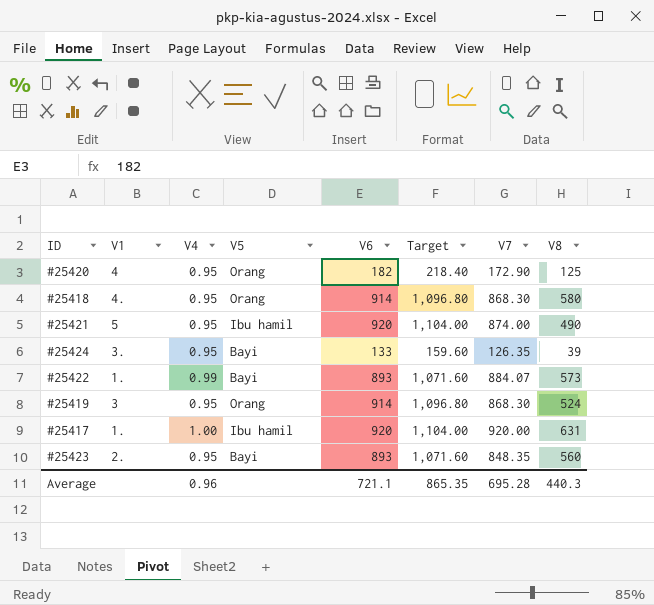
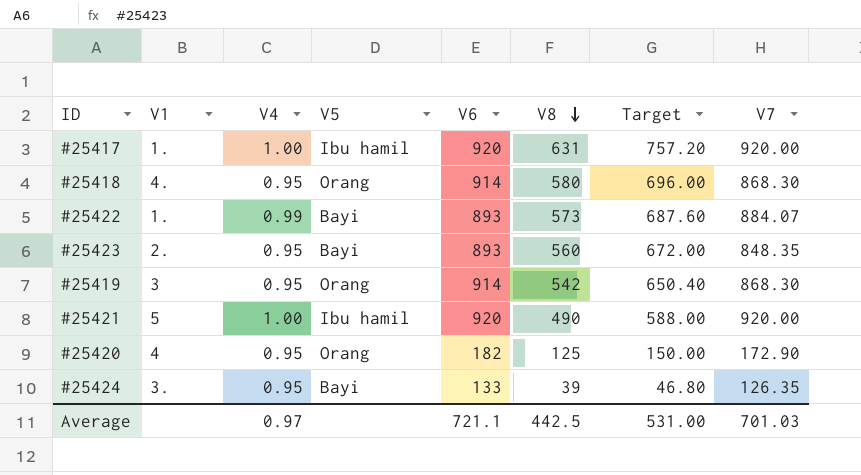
row order: none -> V8 descending
column V8 | position: 8 -> 6
column Target | formula: [V6] * 1.2 -> [V8] * 1.2
#25419 | V8: 524 -> 542
#25421 | V4: 0.95 -> 1.00
#25421 | V7: 874.00 -> 920.00
Average | V4: 0.96 -> 0.97
Average | V8: 440.3 -> 442.5
Average | Target: 865.35 -> 531.00
Average | V7: 695.28 -> 701.03

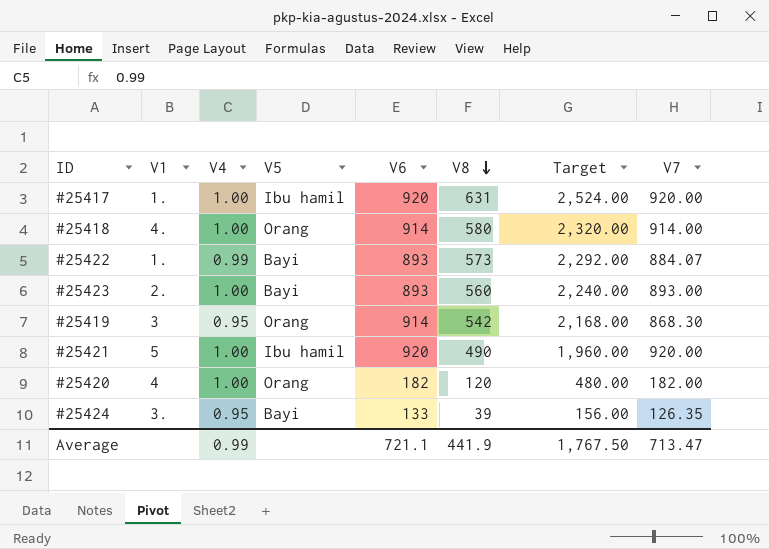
column Target | formula: [V8] * 1.2 -> [V8] * 4
#25418 | V4: 0.95 -> 1.00
#25418 | V7: 868.30 -> 914.00
#25423 | V4: 0.95 -> 1.00
#25423 | V7: 848.35 -> 893.00
#25420 | V4: 0.95 -> 1.00
#25420 | V8: 125 -> 120
#25420 | V7: 172.90 -> 182.00
Average | V4: 0.97 -> 0.99
Average | V8: 442.5 -> 441.9
Average | Target: 531.00 -> 1,767.50
Average | V7: 701.03 -> 713.47

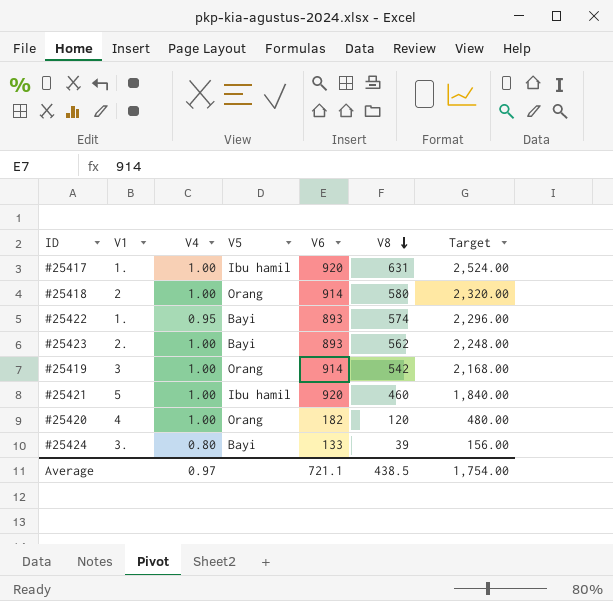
column V7 | formula: [V4] * [V6] -> none
#25418 | V1: 4. -> 2
#25422 | V4: 0.99 -> 0.95
#25422 | V8: 573 -> 574
#25422 | Target: 2,292.00 -> 2,296.00
#25423 | V8: 560 -> 562
#25423 | Target: 2,240.00 -> 2,248.00
#25419 | V4: 0.95 -> 1.00
#25421 | V8: 490 -> 460
#25421 | Target: 1,960.00 -> 1,840.00
#25424 | V4: 0.95 -> 0.80
Average | V4: 0.99 -> 0.97
Average | V8: 441.9 -> 438.5
Average | Target: 1,767.50 -> 1,754.00

